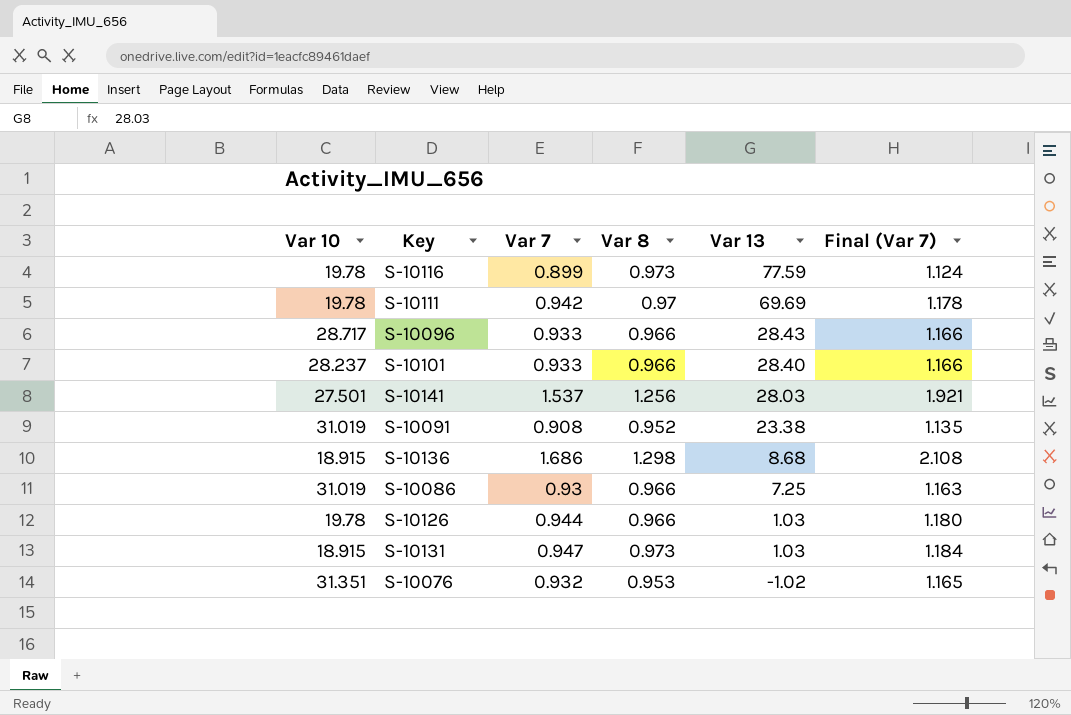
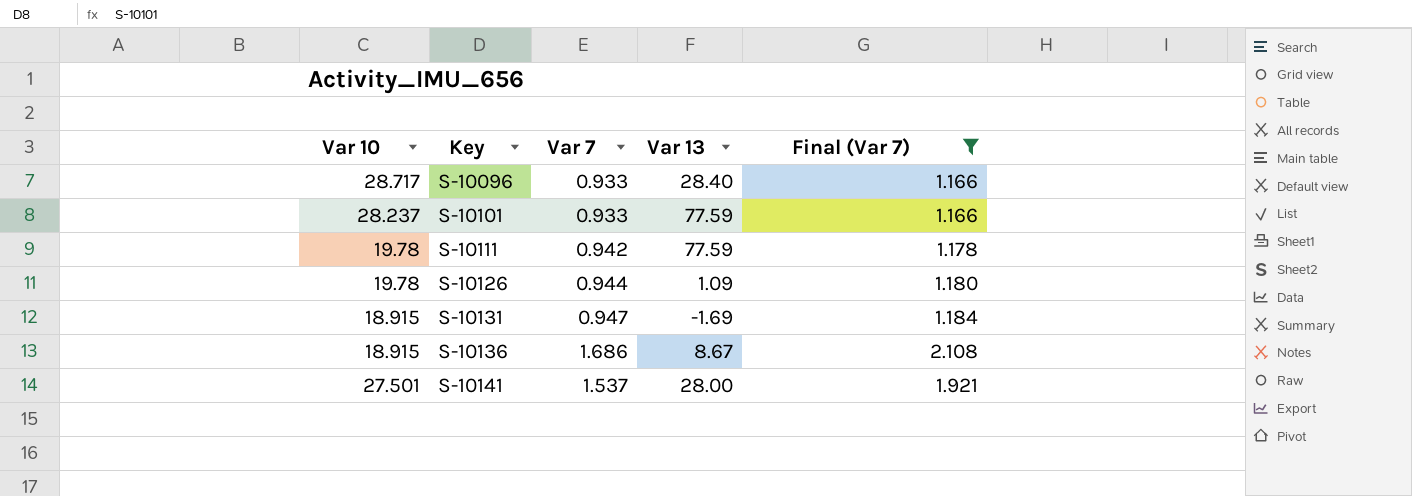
filter: none -> Final (Var 7) >= 1.166
row order: Var 13 descending -> Key ascending
column Var 8 | position: 4 -> none
S-10096 | Var 13: 28.43 -> 28.40
S-10101 | Var 13: 28.40 -> 77.59
S-10111 | Var 13: 69.69 -> 77.59
S-10126 | Var 13: 1.03 -> 1.09
S-10131 | Var 13: 1.03 -> -1.69
S-10136 | Var 13: 8.68 -> 8.67
S-10141 | Var 13: 28.03 -> 28.00

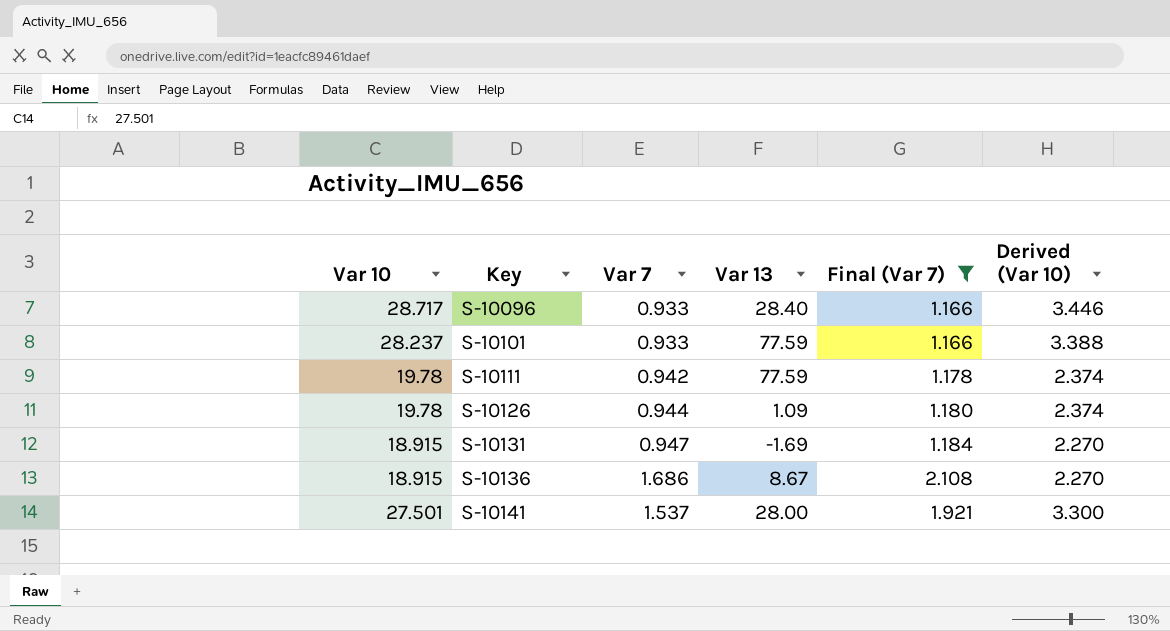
column Derived (Var 10) | formula: none -> [Var 10] * 0.12

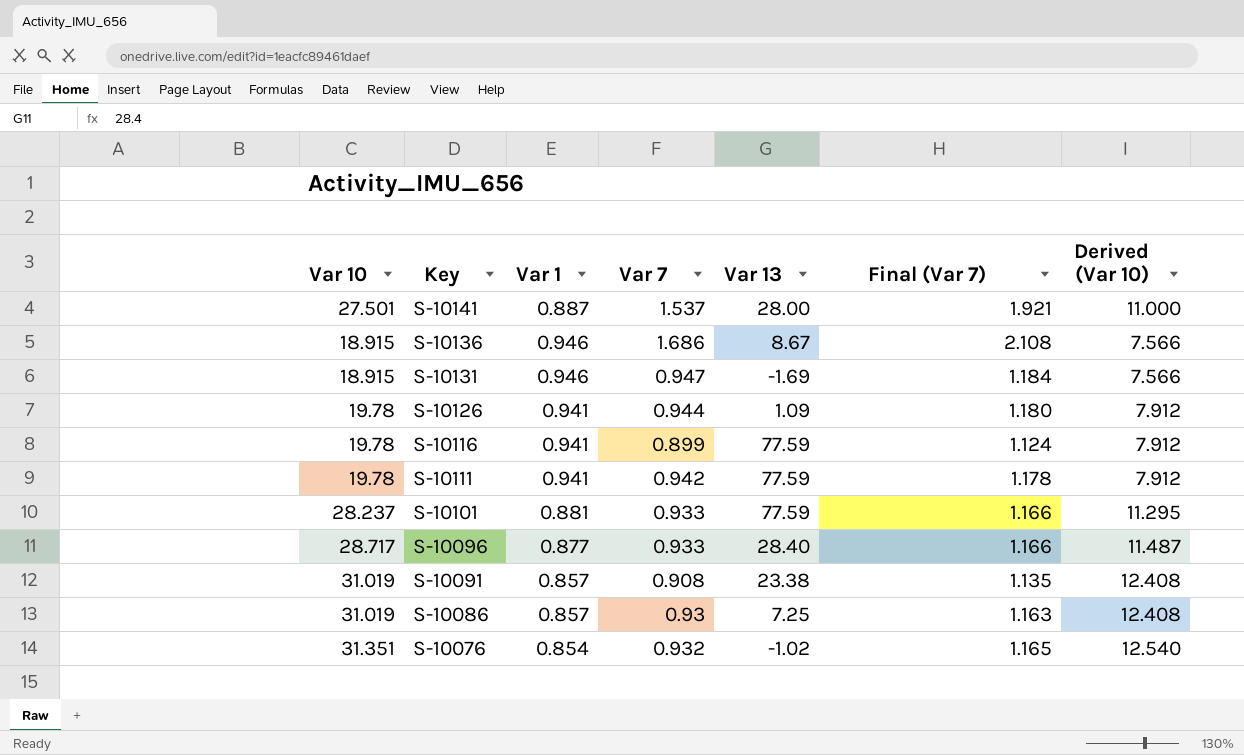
filter: Final (Var 7) >= 1.166 -> none
row order: Key ascending -> Key descending
column Var 1 | position: none -> 3
column Derived (Var 10) | formula: [Var 10] * 0.12 -> [Var 10] * 0.4

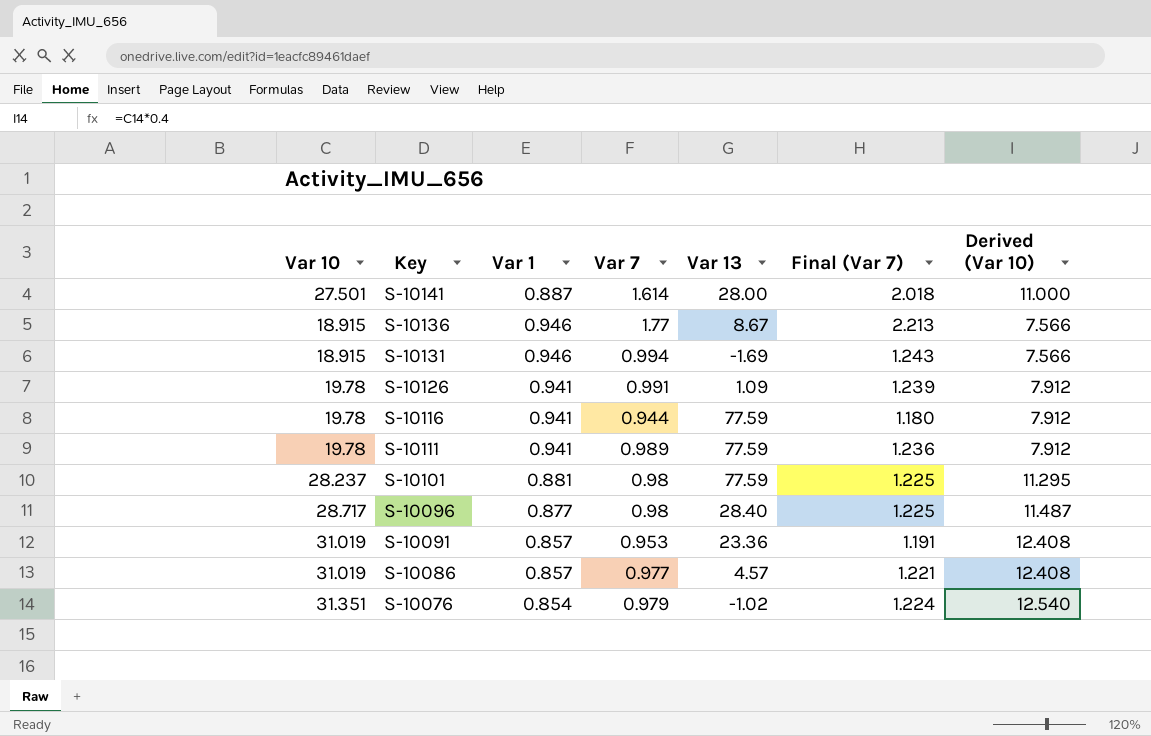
S-10141 | Var 7: 1.537 -> 1.614
S-10141 | Final (Var 7): 1.921 -> 2.018
S-10136 | Var 7: 1.686 -> 1.77
S-10136 | Final (Var 7): 2.108 -> 2.213
S-10131 | Var 7: 0.947 -> 0.994
S-10131 | Final (Var 7): 1.184 -> 1.243
S-10126 | Var 7: 0.944 -> 0.991
S-10126 | Final (Var 7): 1.180 -> 1.239
S-10116 | Var 7: 0.899 -> 0.944
S-10116 | Final (Var 7): 1.124 -> 1.180
S-10111 | Var 7: 0.942 -> 0.989
S-10111 | Final (Var 7): 1.178 -> 1.236
S-10101 | Var 7: 0.933 -> 0.98
S-10101 | Final (Var 7): 1.166 -> 1.225
S-10096 | Var 7: 0.933 -> 0.98
S-10096 | Final (Var 7): 1.166 -> 1.225
S-10091 | Var 7: 0.908 -> 0.953
S-10091 | Var 13: 23.38 -> 23.36
S-10091 | Final (Var 7): 1.135 -> 1.191
S-10086 | Var 7: 0.93 -> 0.977
S-10086 | Var 13: 7.25 -> 4.57
S-10086 | Final (Var 7): 1.163 -> 1.221
S-10076 | Var 7: 0.932 -> 0.979
S-10076 | Final (Var 7): 1.165 -> 1.224

